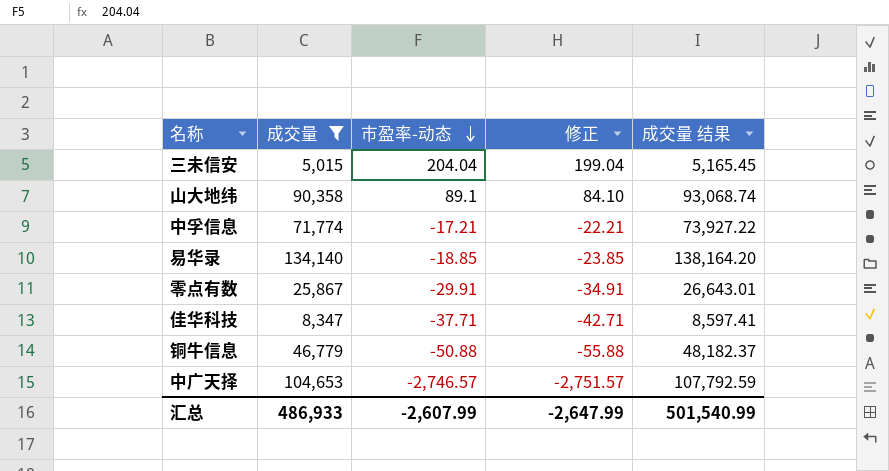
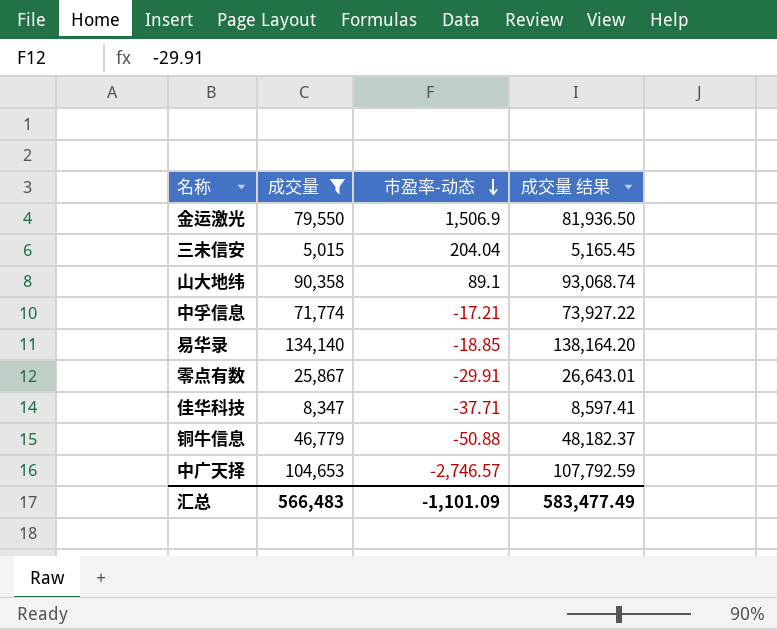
column 修正 | formula: [市盈率-动态] - 5 -> none
row 金运激光: none -> 79,550 | 1,506.9 | 81,936.50
汇总 | 成交量: 486,933 -> 566,483
汇总 | 市盈率-动态: -2,607.99 -> -1,101.09
汇总 | 成交量 结果: 501,540.99 -> 583,477.49

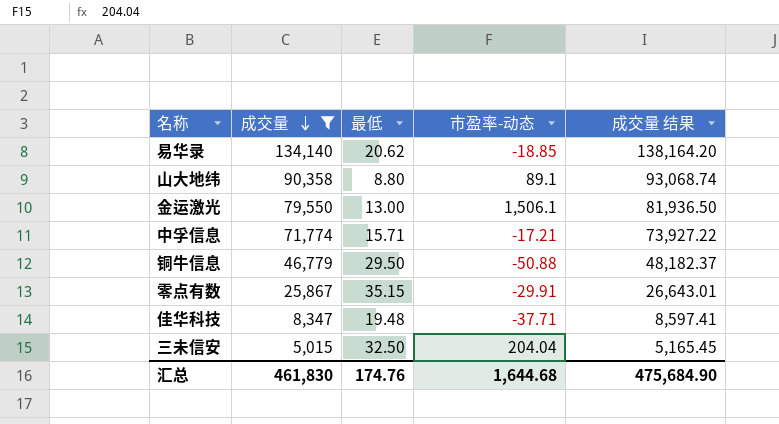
row order: 市盈率-动态 descending -> 成交量 descending
column 最低 | position: none -> 3
row 中广天择: 104,653 | -2,746.57 | 107,792.59 -> none
金运激光 | 市盈率-动态: 1,506.9 -> 1,506.1
汇总 | 成交量: 566,483 -> 461,830
汇总 | 市盈率-动态: -1,101.09 -> 1,644.68
汇总 | 成交量 结果: 583,477.49 -> 475,684.90

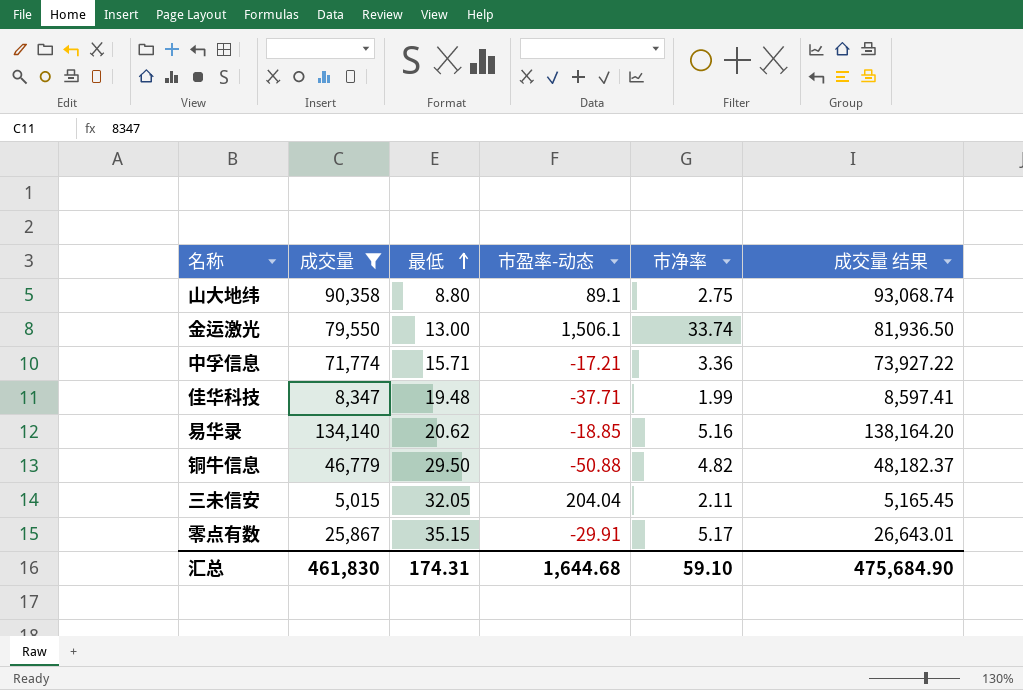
row order: 成交量 descending -> 最低 ascending
column 市净率 | position: none -> 5
三未信安 | 最低: 32.50 -> 32.05
汇总 | 最低: 174.76 -> 174.31

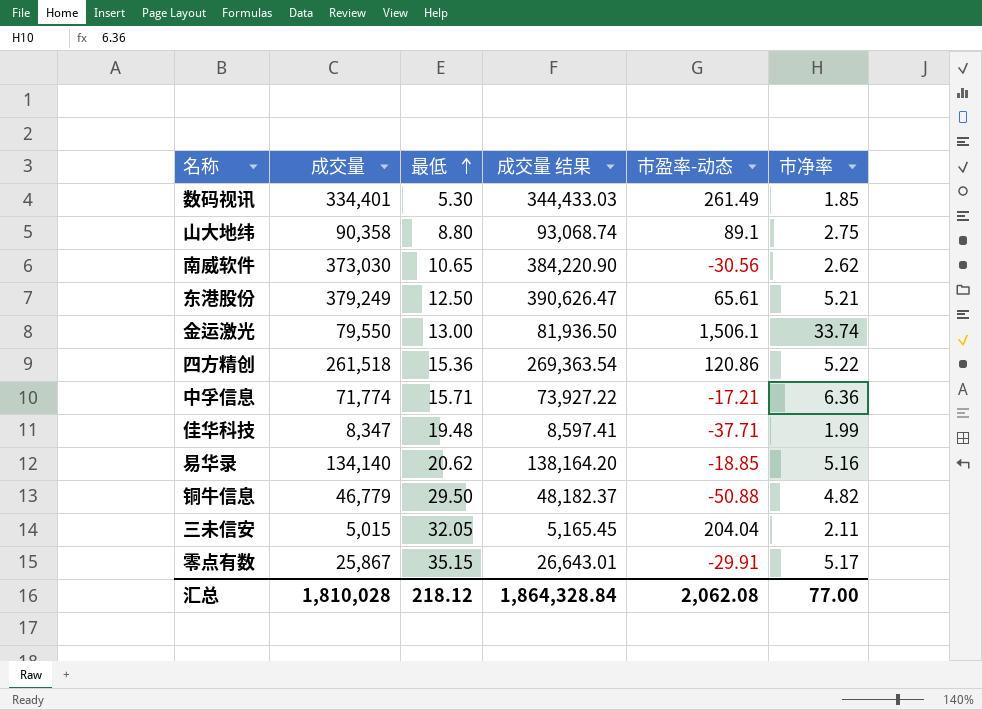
filter: 成交量 <= 134,140 -> none
column 成交量 结果 | position: 6 -> 4
中孚信息 | 市净率: 3.36 -> 6.36
汇总 | 成交量: 461,830 -> 1,810,028
汇总 | 最低: 174.31 -> 218.12
汇总 | 成交量 结果: 475,684.90 -> 1,864,328.84
汇总 | 市盈率-动态: 1,644.68 -> 2,062.08
汇总 | 市净率: 59.10 -> 77.00

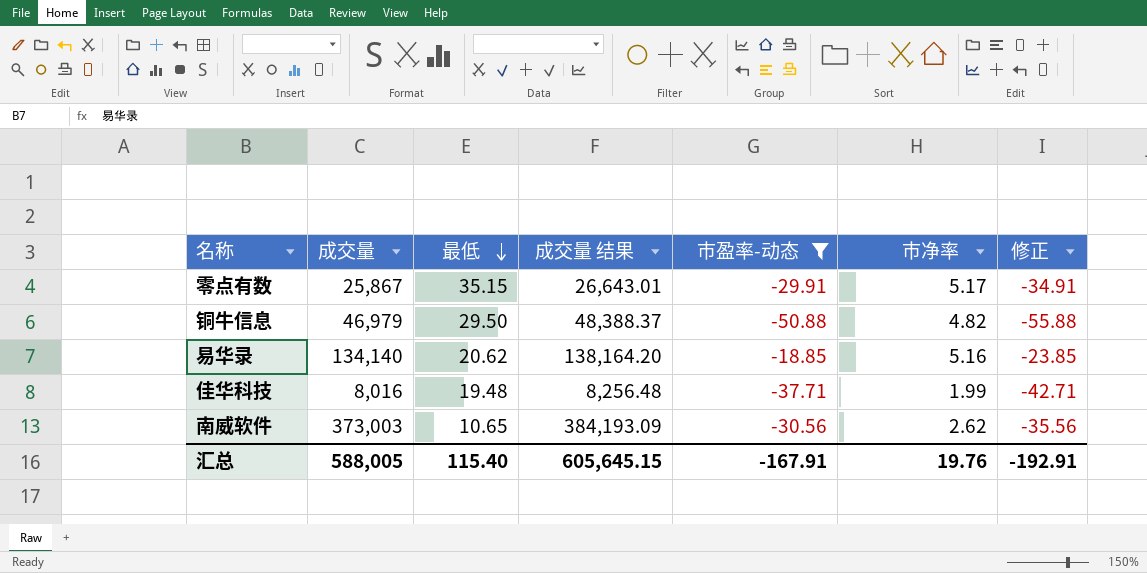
filter: none -> 市盈率-动态 <= -18.85
row order: 最低 ascending -> 最低 descending
column 修正 | formula: none -> [市盈率-动态] - 5
铜牛信息 | 成交量: 46,779 -> 46,979
铜牛信息 | 成交量 结果: 48,182.37 -> 48,388.37
佳华科技 | 成交量: 8,347 -> 8,016
佳华科技 | 成交量 结果: 8,597.41 -> 8,256.48
南威软件 | 成交量: 373,030 -> 373,003
南威软件 | 成交量 结果: 384,220.90 -> 384,193.09
汇总 | 成交量: 1,810,028 -> 588,005
汇总 | 最低: 218.12 -> 115.40
汇总 | 成交量 结果: 1,864,328.84 -> 605,645.15
汇总 | 市盈率-动态: 2,062.08 -> -167.91
汇总 | 市净率: 77.00 -> 19.76

